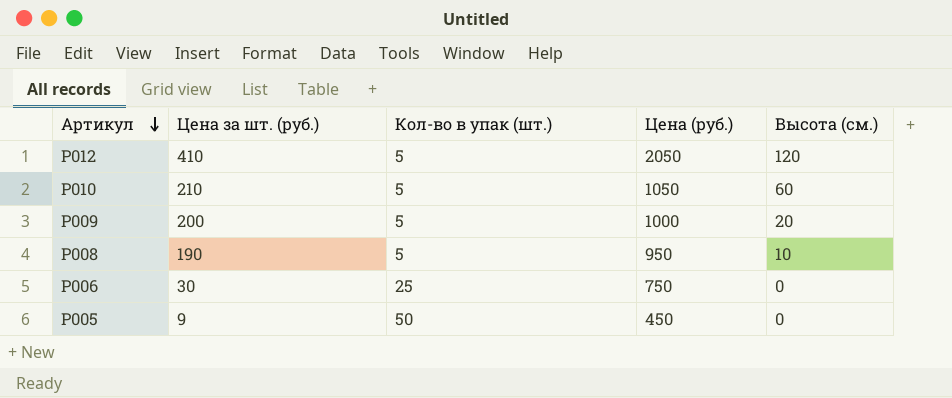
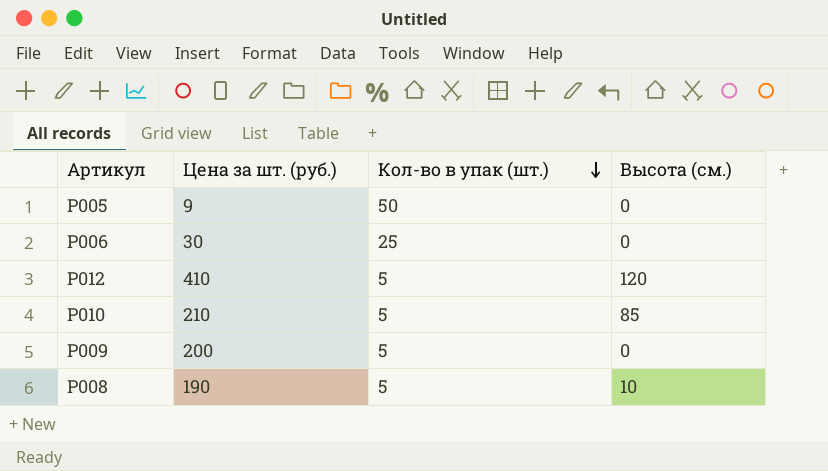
row order: Артикул descending -> Кол-во в упак (шт.) descending
column Цена (руб.) | formula: [Цена за шт. (руб.)] * [Кол-во в упак (шт.)] -> none
Р010 | Высота (см.): 60 -> 85
Р009 | Высота (см.): 20 -> 0

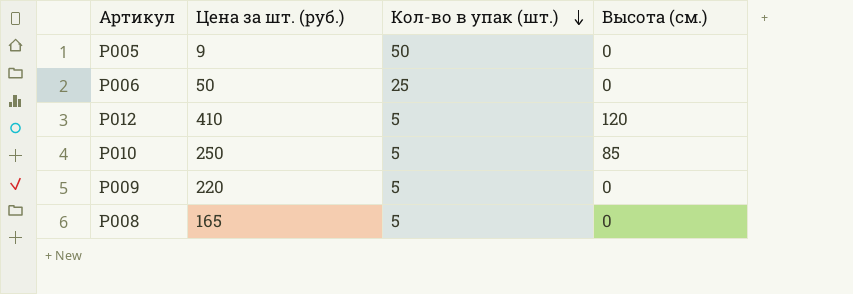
Р006 | Цена за шт. (руб.): 30 -> 50
Р010 | Цена за шт. (руб.): 210 -> 250
Р009 | Цена за шт. (руб.): 200 -> 220
Р008 | Цена за шт. (руб.): 190 -> 165
Р008 | Высота (см.): 10 -> 0

